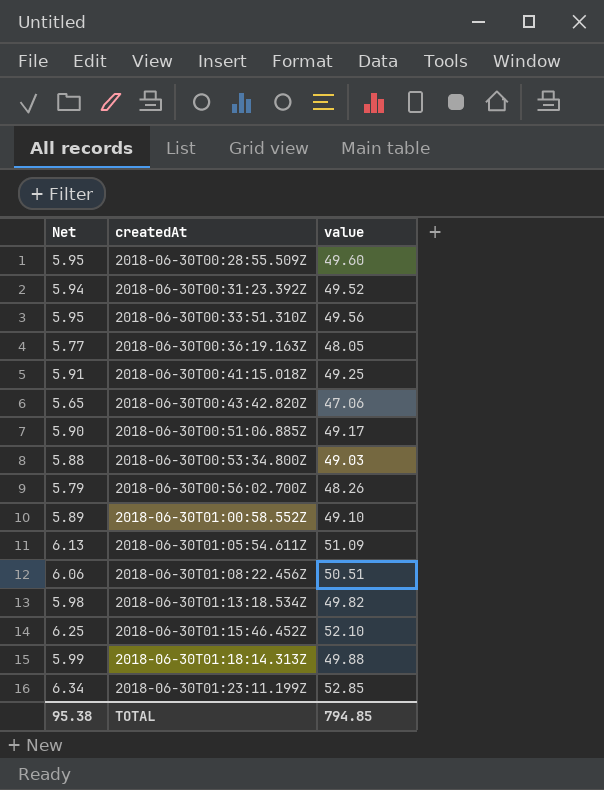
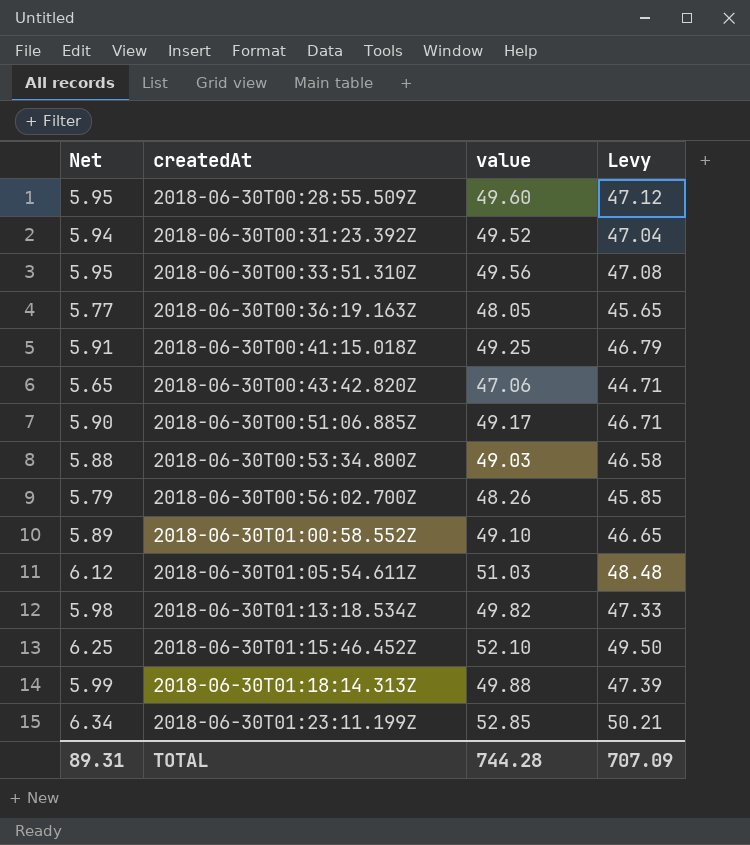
column Levy | formula: none -> [value] * 0.95
row 2018-06-30T01:08:22.456Z: 6.06 | 50.51 -> none
2018-06-30T01:05:54.611Z | Net: 6.13 -> 6.12
2018-06-30T01:05:54.611Z | value: 51.09 -> 51.03
TOTAL | Net: 95.38 -> 89.31
TOTAL | value: 794.85 -> 744.28

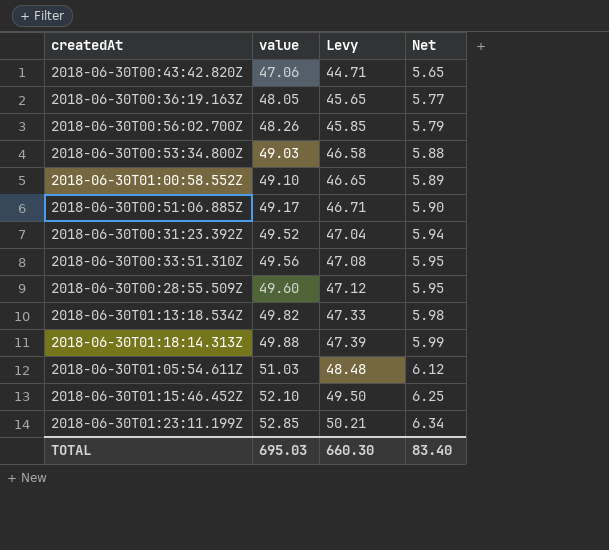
row order: createdAt ascending -> value ascending
column Net | position: 1 -> 4
row 2018-06-30T00:41:15.018Z: 5.91 | 49.25 | 46.79 -> none
TOTAL | value: 744.28 -> 695.03
TOTAL | Levy: 707.09 -> 660.30
TOTAL | Net: 89.31 -> 83.40

